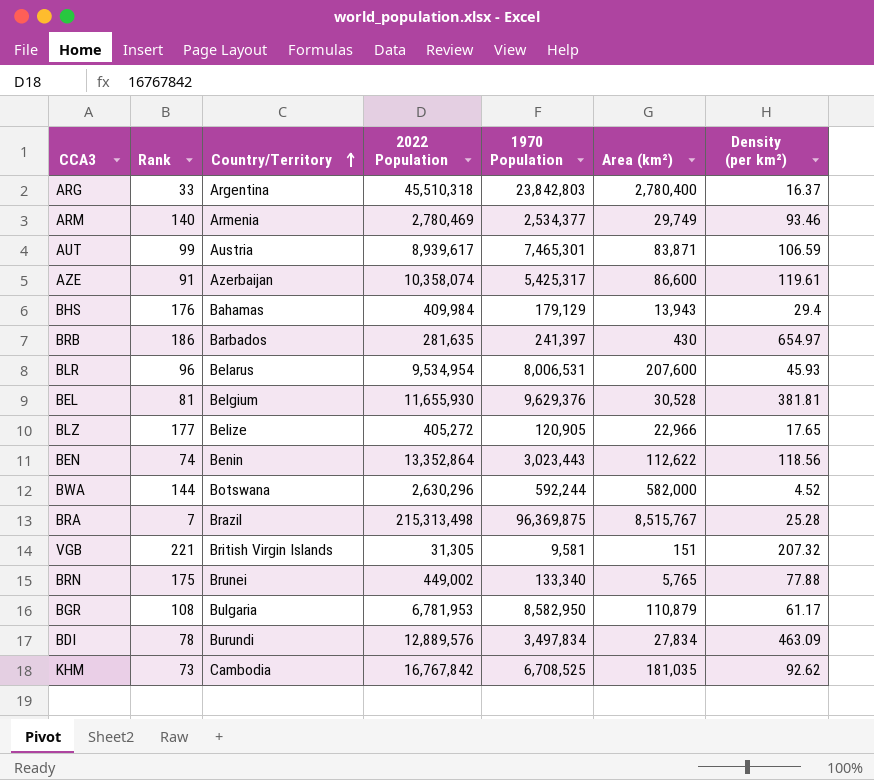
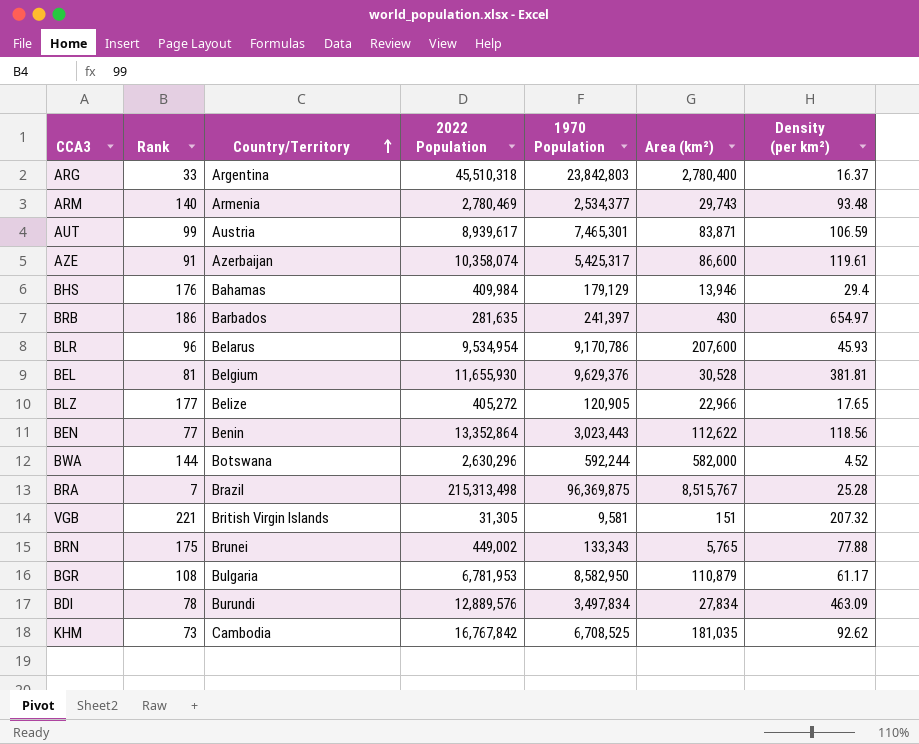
ARM | Area (km²): 29,749 -> 29,743
ARM | Density (per km²): 93.46 -> 93.48
BHS | Area (km²): 13,943 -> 13,946
BLR | 1970 Population: 8,006,531 -> 9,170,786
BEN | Rank: 74 -> 77
BRN | 1970 Population: 133,340 -> 133,343

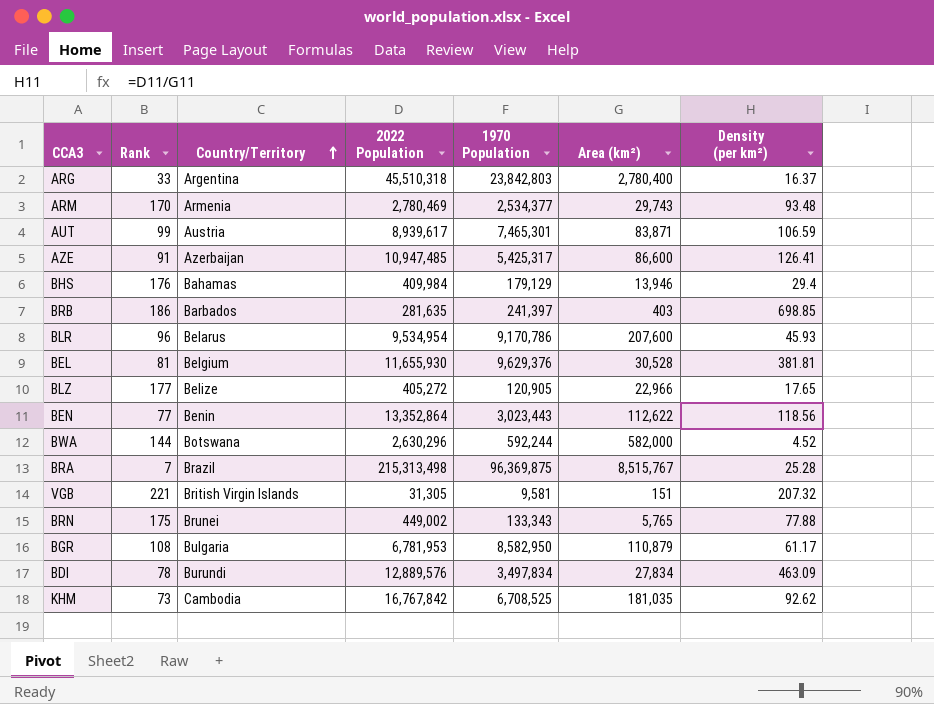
ARM | Rank: 140 -> 170
AZE | 2022 Population: 10,358,074 -> 10,947,485
AZE | Density (per km²): 119.61 -> 126.41
BRB | Area (km²): 430 -> 403
BRB | Density (per km²): 654.97 -> 698.85

